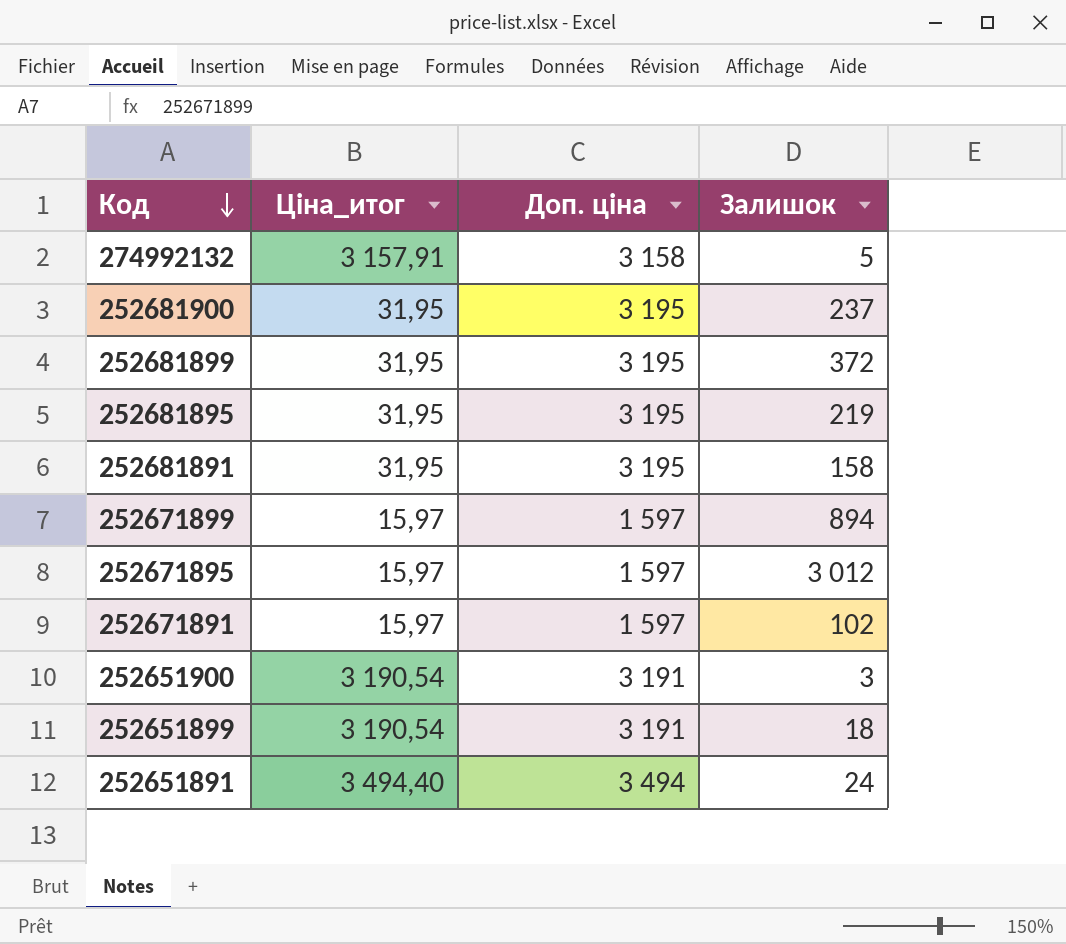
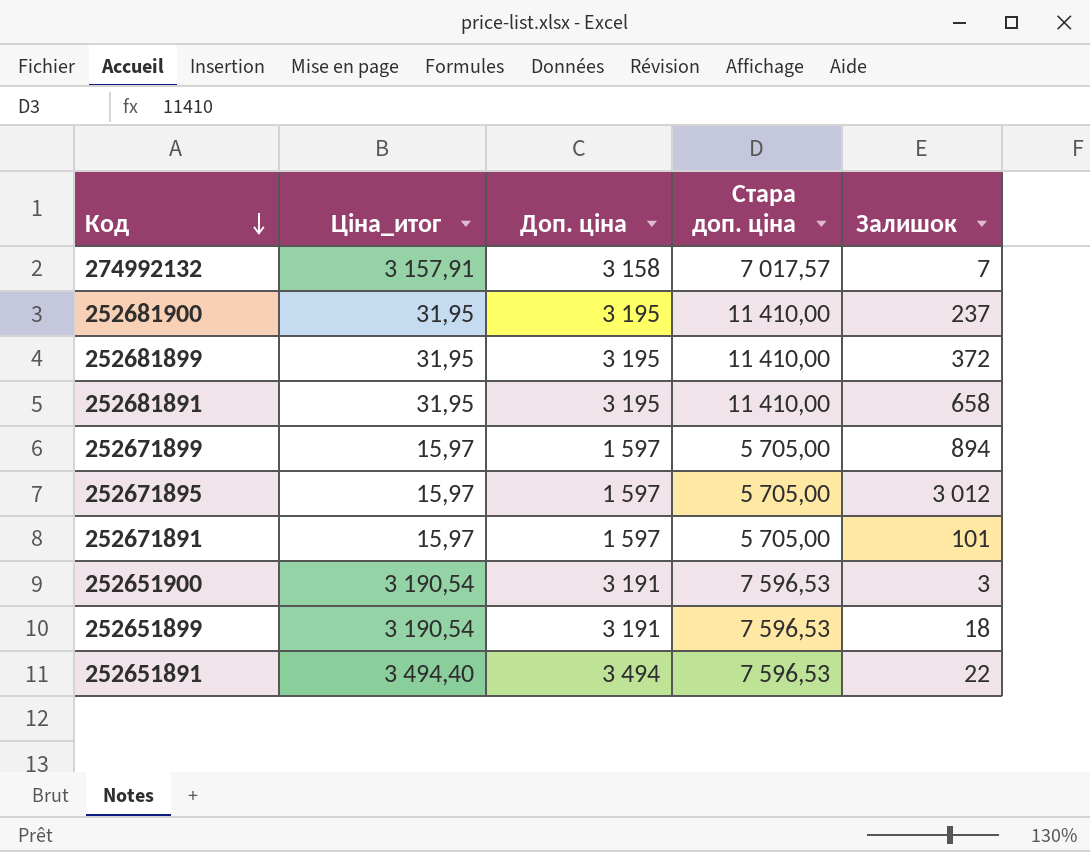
column Стара доп. ціна | position: none -> 4
row 252681895: 31,95 | 3 195 | 219 -> none
274992132 | Залишок: 5 -> 7
252681891 | Залишок: 158 -> 658
252671891 | Залишок: 102 -> 101
252651891 | Залишок: 24 -> 22

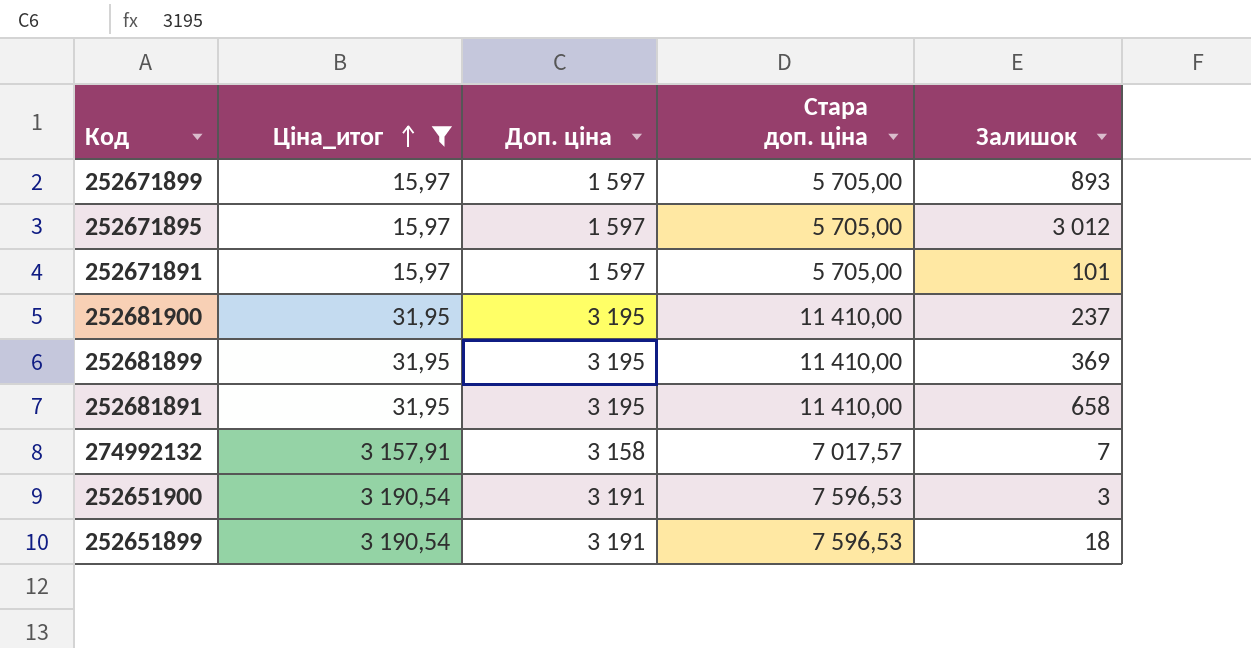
filter: none -> Ціна_итог != 3 494,40
row order: Код descending -> Ціна_итог ascending
252671899 | Залишок: 894 -> 893
252681899 | Залишок: 372 -> 369

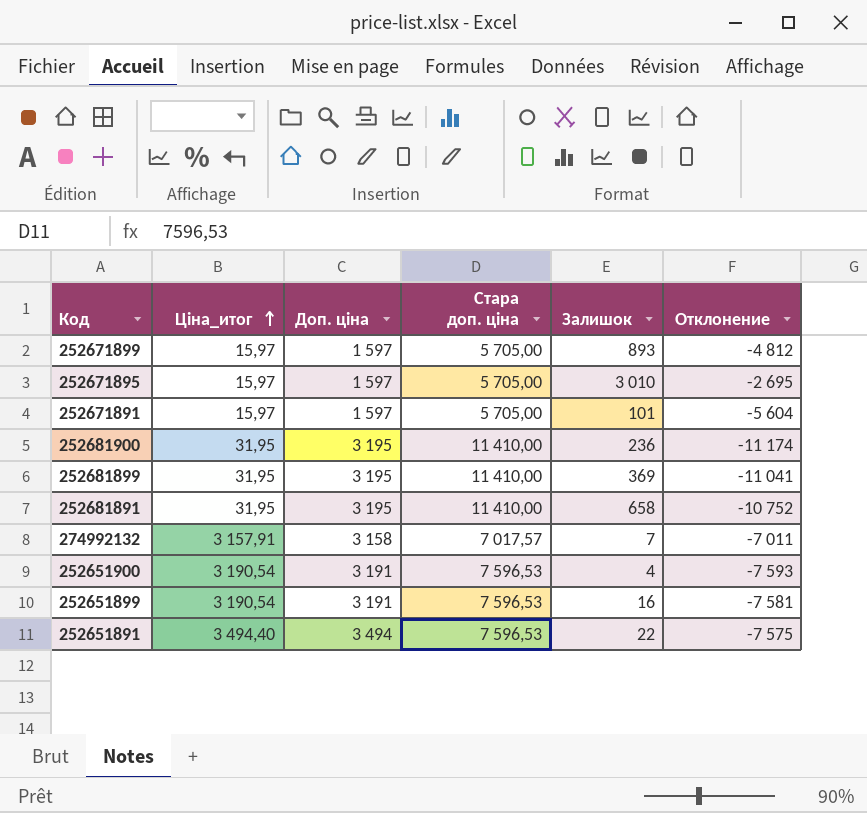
filter: Ціна_итог != 3 494,40 -> none
column Отклонение | formula: none -> [Залишок] - [Стара доп. ціна]
252671895 | Залишок: 3 012 -> 3 010
252681900 | Залишок: 237 -> 236
252651900 | Залишок: 3 -> 4
252651899 | Залишок: 18 -> 16

